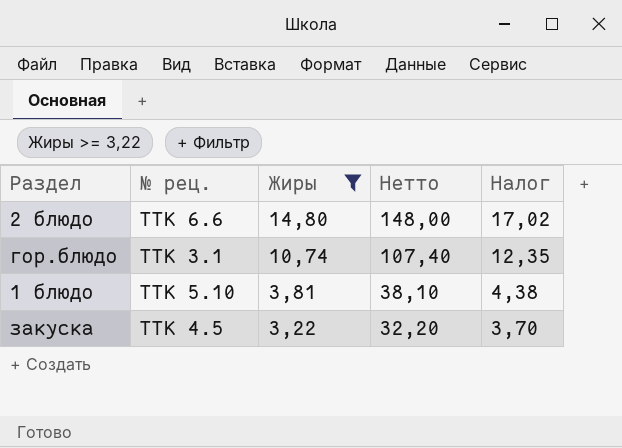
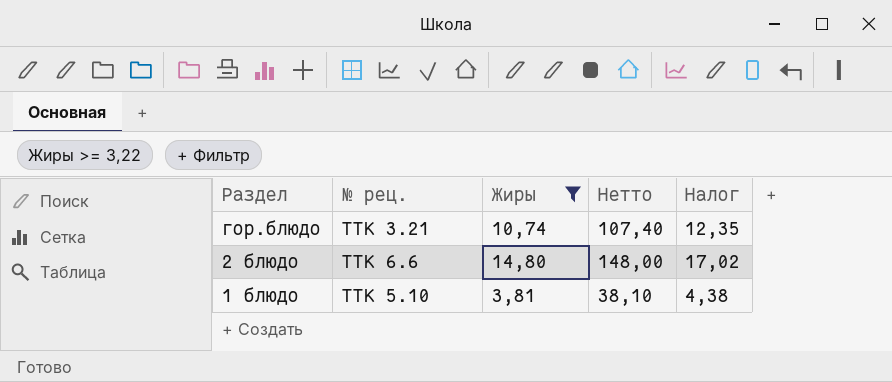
row order: Жиры descending -> Раздел descending
row закуска: ТТК 4.5 | 3,22 | 32,20 | 3,70 -> none
гор.блюдо | № рец.: ТТК 3.1 -> ТТК 3.21

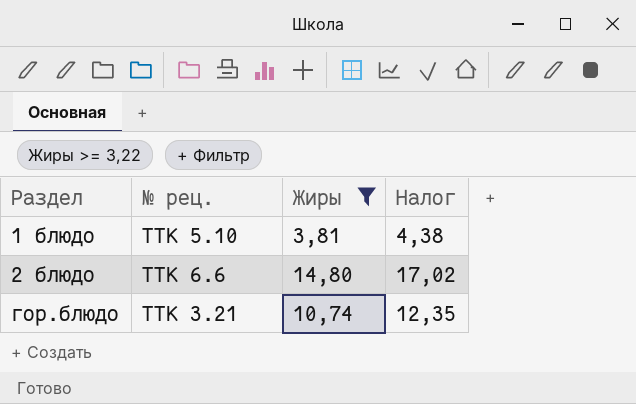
row order: Раздел descending -> Раздел ascending
column Нетто | formula: [Жиры] * 10 -> none

